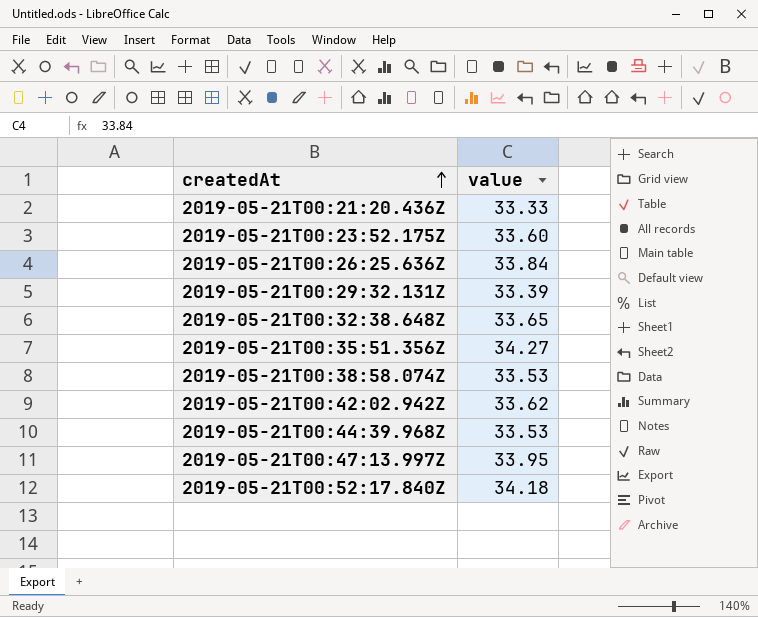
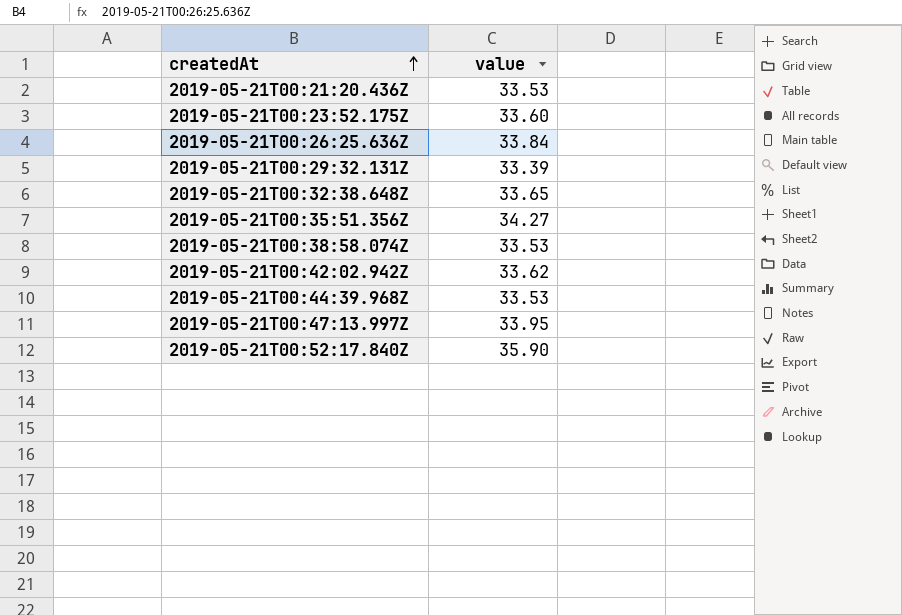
2019-05-21T00:21:20.436Z | value: 33.33 -> 33.53
2019-05-21T00:52:17.840Z | value: 34.18 -> 35.90

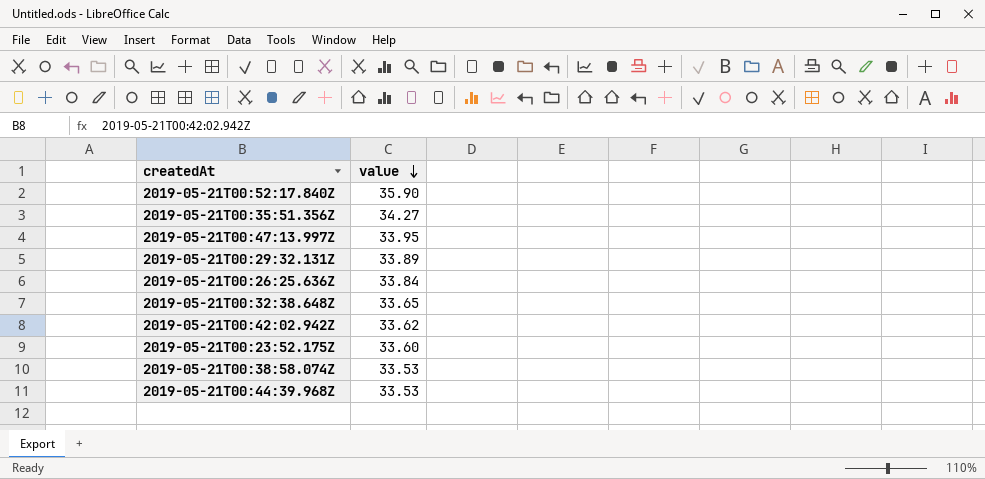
row order: createdAt ascending -> value descending
row 2019-05-21T00:21:20.436Z: 33.53 -> none
2019-05-21T00:29:32.131Z | value: 33.39 -> 33.89

